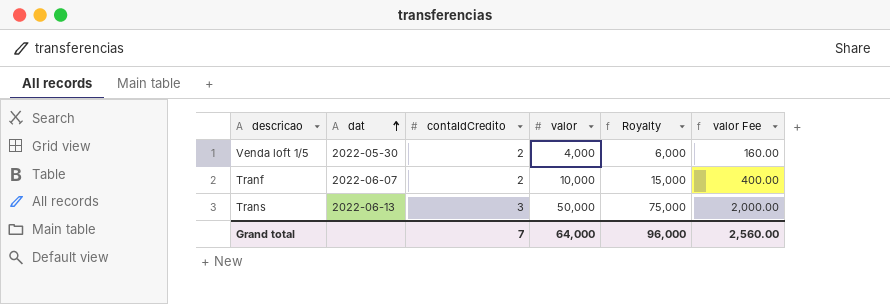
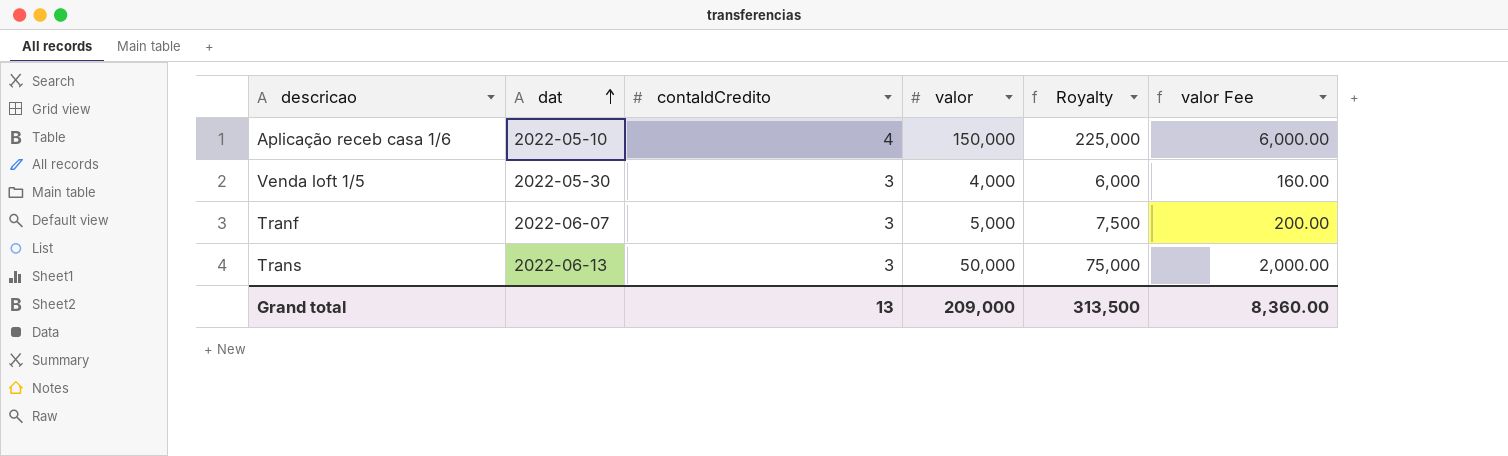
row Aplicação receb casa 1/6: none -> 2022-05-10 | 4 | 150,000 | 225,000 | 6,000.00
Venda loft 1/5 | contaIdCredito: 2 -> 3
Tranf | contaIdCredito: 2 -> 3
Tranf | valor: 10,000 -> 5,000
Tranf | Royalty: 15,000 -> 7,500
Tranf | valor Fee: 400.00 -> 200.00
Grand total | contaIdCredito: 7 -> 13
Grand total | valor: 64,000 -> 209,000
Grand total | Royalty: 96,000 -> 313,500
Grand total | valor Fee: 2,560.00 -> 8,360.00

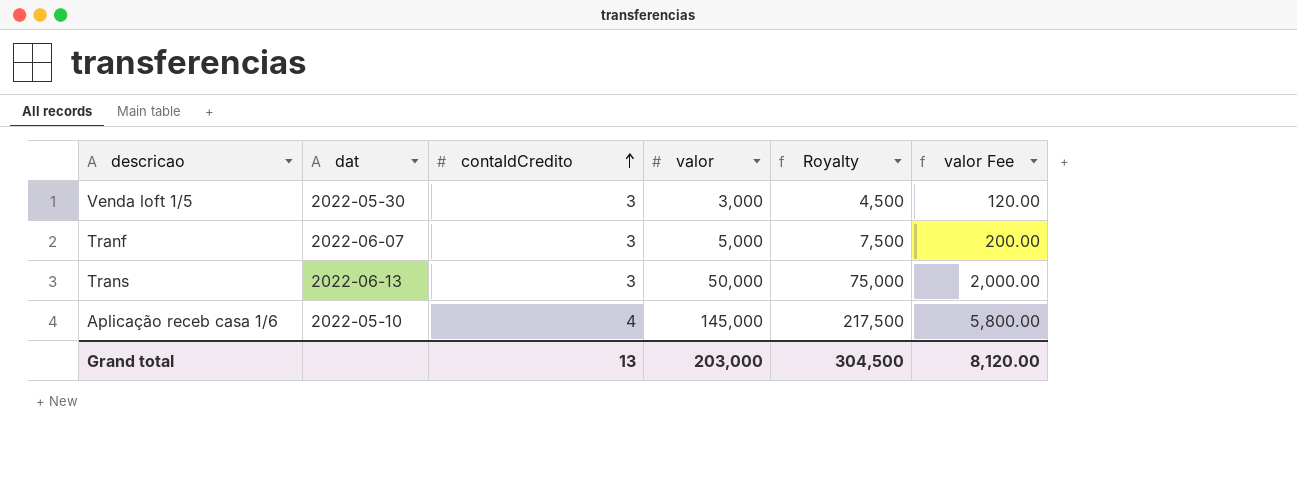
row order: dat ascending -> contaIdCredito ascending
Venda loft 1/5 | valor: 4,000 -> 3,000
Venda loft 1/5 | Royalty: 6,000 -> 4,500
Venda loft 1/5 | valor Fee: 160.00 -> 120.00
Aplicação receb casa 1/6 | valor: 150,000 -> 145,000
Aplicação receb casa 1/6 | Royalty: 225,000 -> 217,500
Aplicação receb casa 1/6 | valor Fee: 6,000.00 -> 5,800.00
Grand total | valor: 209,000 -> 203,000
Grand total | Royalty: 313,500 -> 304,500
Grand total | valor Fee: 8,360.00 -> 8,120.00

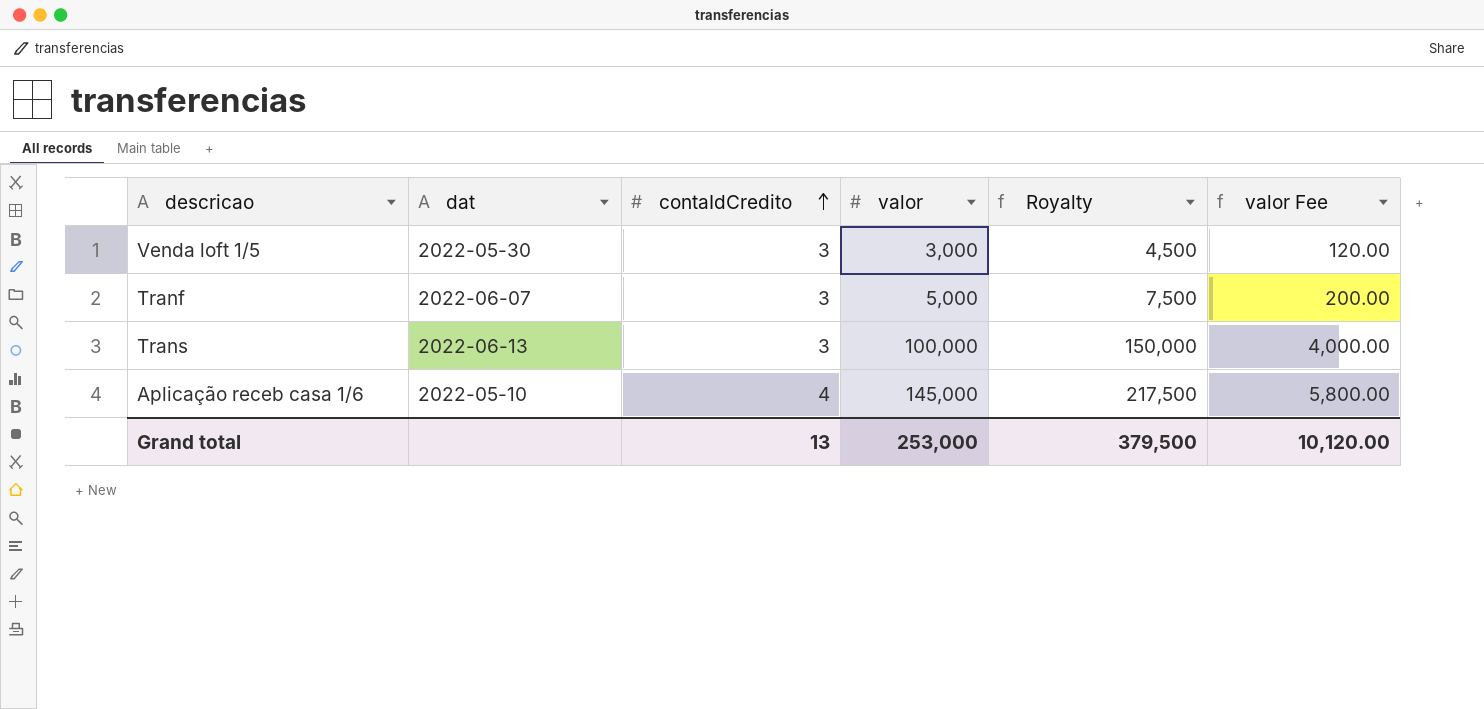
Trans | valor: 50,000 -> 100,000
Trans | Royalty: 75,000 -> 150,000
Trans | valor Fee: 2,000.00 -> 4,000.00
Grand total | valor: 203,000 -> 253,000
Grand total | Royalty: 304,500 -> 379,500
Grand total | valor Fee: 8,120.00 -> 10,120.00

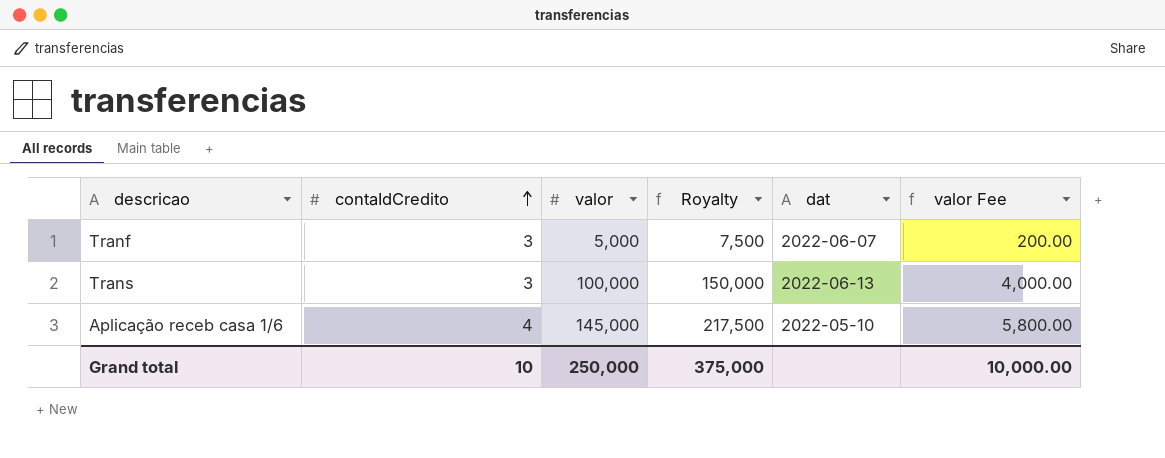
column dat | position: 2 -> 5
row Venda loft 1/5: 2022-05-30 | 3 | 3,000 | 4,500 | 120.00 -> none
Grand total | contaIdCredito: 13 -> 10
Grand total | valor: 253,000 -> 250,000
Grand total | Royalty: 379,500 -> 375,000
Grand total | valor Fee: 10,120.00 -> 10,000.00

